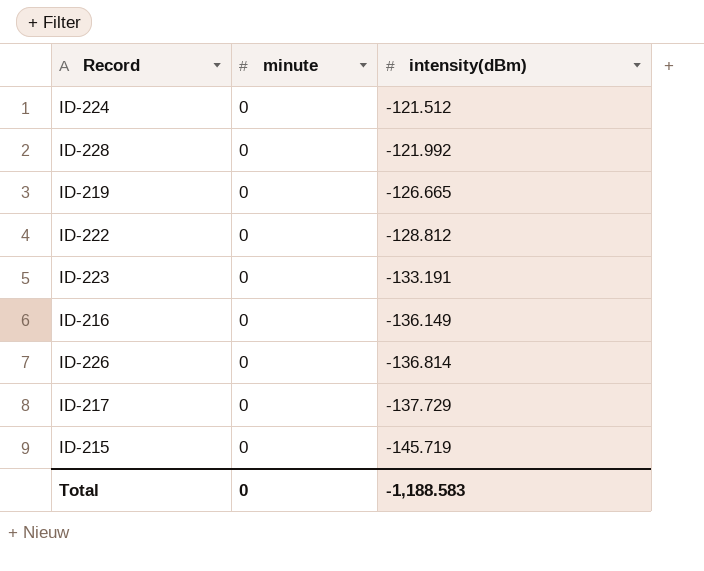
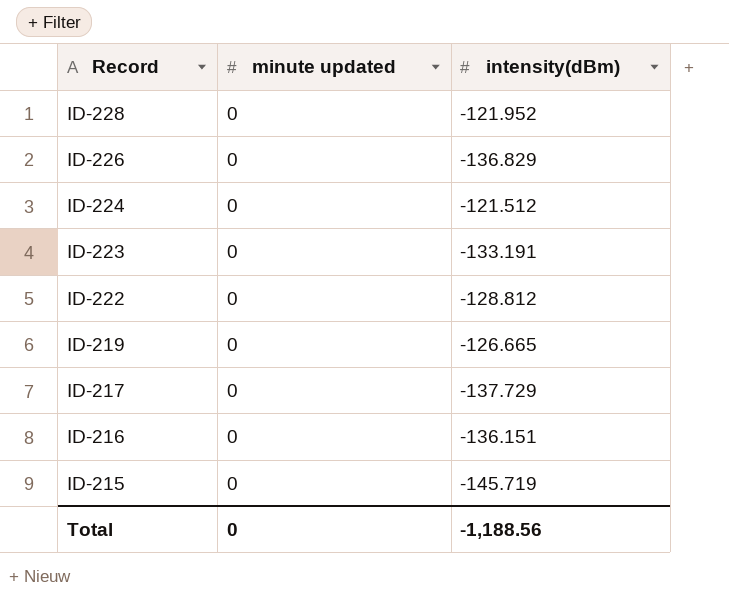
row order: intensity(dBm) descending -> Record descending
column name: minute -> minute updated
ID-228 | intensity(dBm): -121.992 -> -121.952
ID-226 | intensity(dBm): -136.814 -> -136.829
ID-216 | intensity(dBm): -136.149 -> -136.151
Total | intensity(dBm): -1,188.583 -> -1,188.56

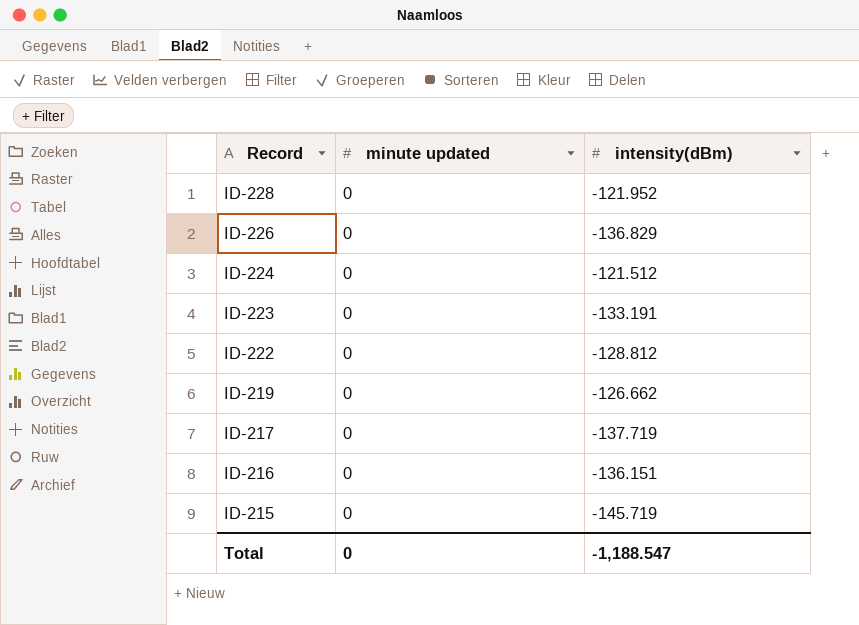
ID-219 | intensity(dBm): -126.665 -> -126.662
ID-217 | intensity(dBm): -137.729 -> -137.719
Total | intensity(dBm): -1,188.56 -> -1,188.547

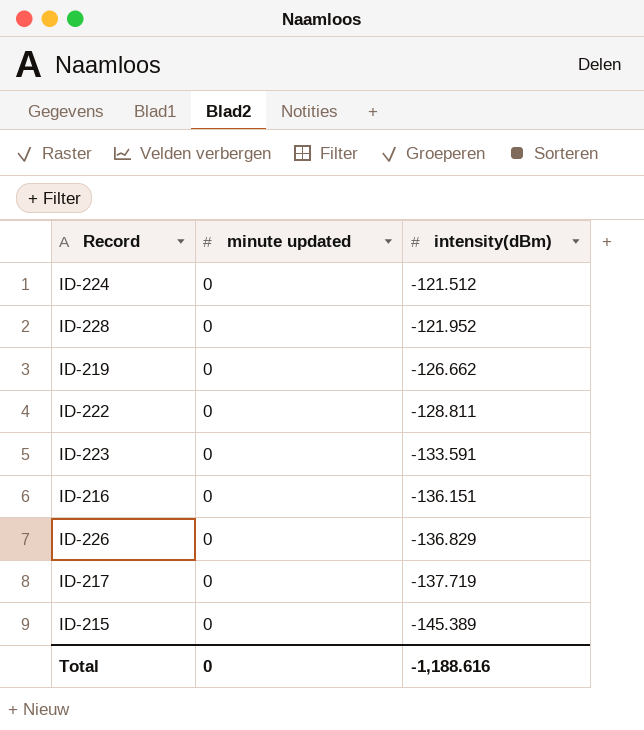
row order: Record descending -> intensity(dBm) descending
ID-222 | intensity(dBm): -128.812 -> -128.811
ID-223 | intensity(dBm): -133.191 -> -133.591
ID-215 | intensity(dBm): -145.719 -> -145.389
Total | intensity(dBm): -1,188.547 -> -1,188.616

